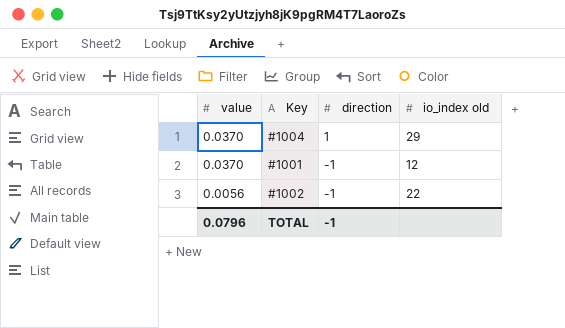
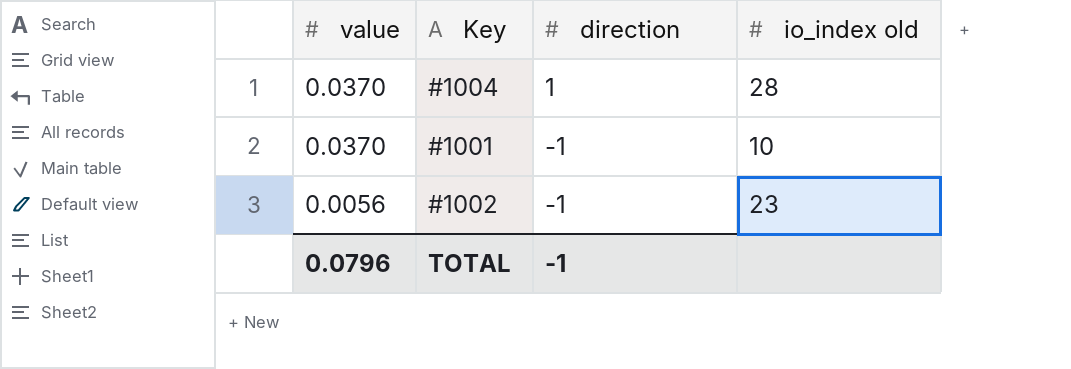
#1004 | io_index old: 29 -> 28
#1001 | io_index old: 12 -> 10
#1002 | io_index old: 22 -> 23

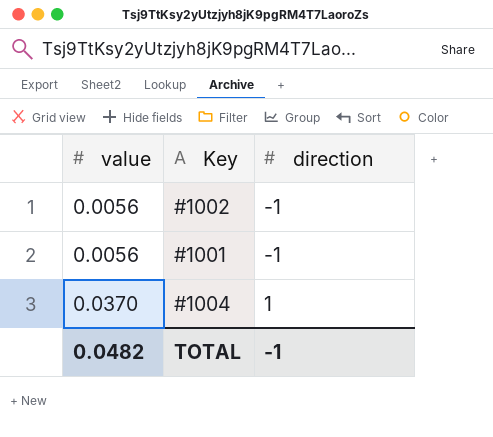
row order: value descending -> value ascending
column io_index old | position: 4 -> none
#1001 | value: 0.0370 -> 0.0056
TOTAL | value: 0.0796 -> 0.0482

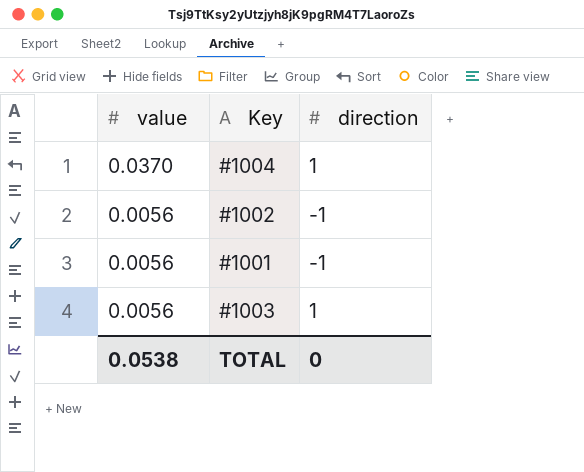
row order: value ascending -> value descending
row #1003: none -> 0.0056 | 1
TOTAL | value: 0.0482 -> 0.0538
TOTAL | direction: -1 -> 0

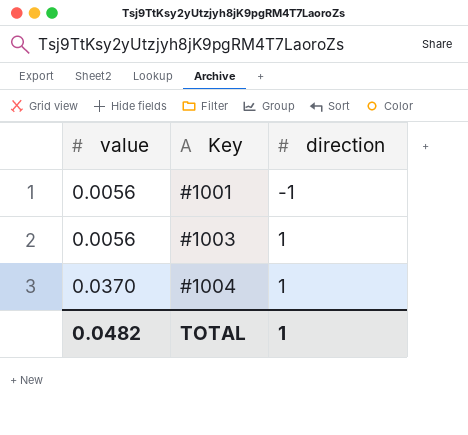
row order: value descending -> value ascending
row #1002: 0.0056 | -1 -> none
TOTAL | value: 0.0538 -> 0.0482
TOTAL | direction: 0 -> 1

